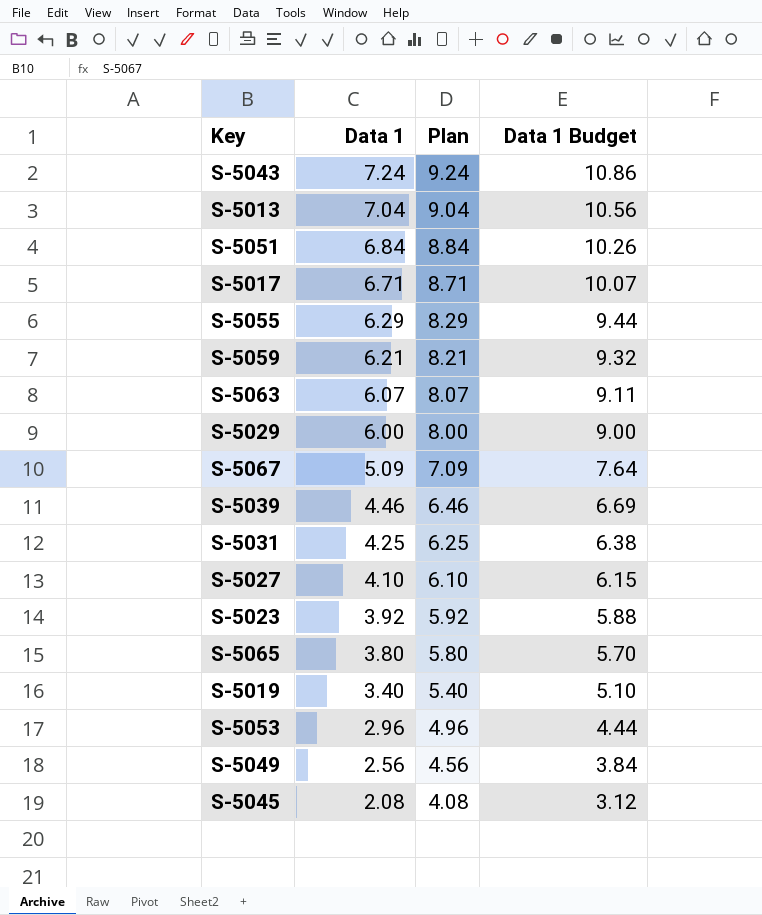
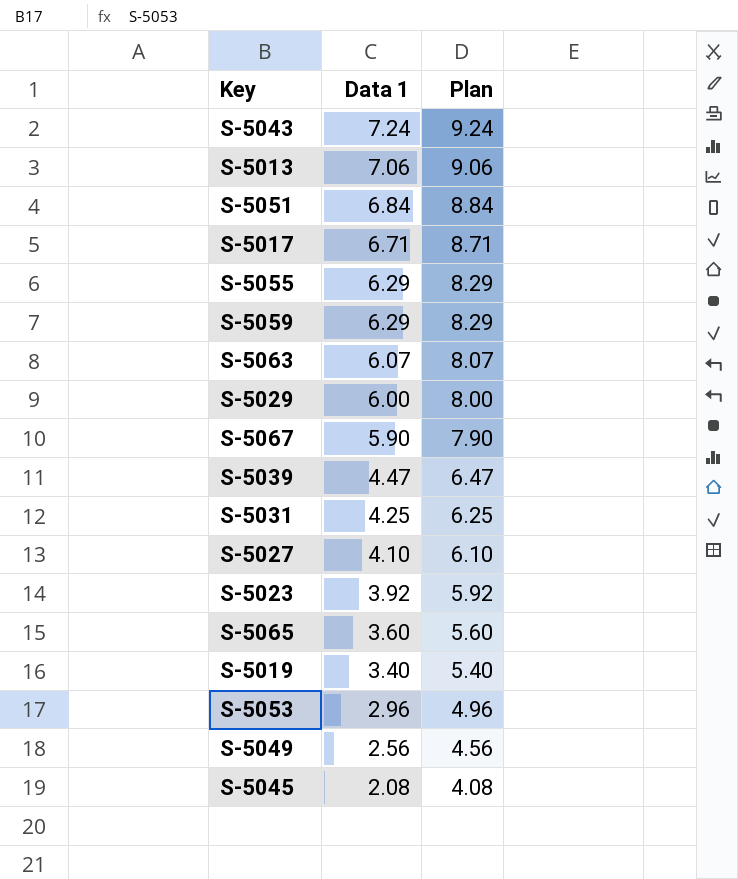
column Data 1 Budget | formula: [Data 1] * 1.5 -> none
S-5013 | Data 1: 7.04 -> 7.06
S-5013 | Plan: 9.04 -> 9.06
S-5059 | Data 1: 6.21 -> 6.29
S-5059 | Plan: 8.21 -> 8.29
S-5067 | Data 1: 5.09 -> 5.90
S-5067 | Plan: 7.09 -> 7.90
S-5039 | Data 1: 4.46 -> 4.47
S-5039 | Plan: 6.46 -> 6.47
S-5065 | Data 1: 3.80 -> 3.60
S-5065 | Plan: 5.80 -> 5.60

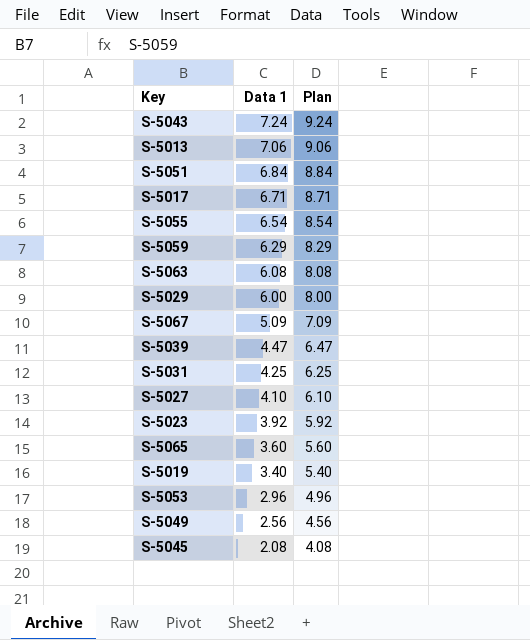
S-5055 | Data 1: 6.29 -> 6.54
S-5055 | Plan: 8.29 -> 8.54
S-5063 | Data 1: 6.07 -> 6.08
S-5063 | Plan: 8.07 -> 8.08
S-5067 | Data 1: 5.90 -> 5.09
S-5067 | Plan: 7.90 -> 7.09

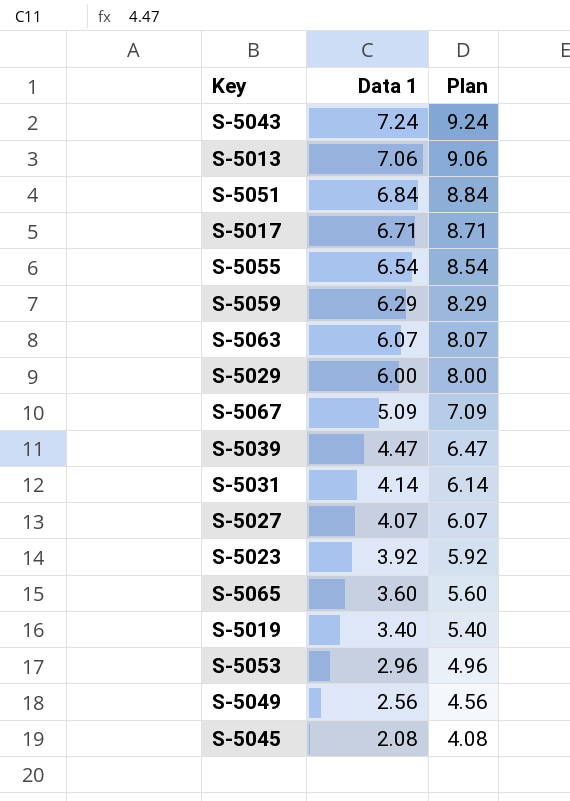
S-5063 | Data 1: 6.08 -> 6.07
S-5063 | Plan: 8.08 -> 8.07
S-5031 | Data 1: 4.25 -> 4.14
S-5031 | Plan: 6.25 -> 6.14
S-5027 | Data 1: 4.10 -> 4.07
S-5027 | Plan: 6.10 -> 6.07

